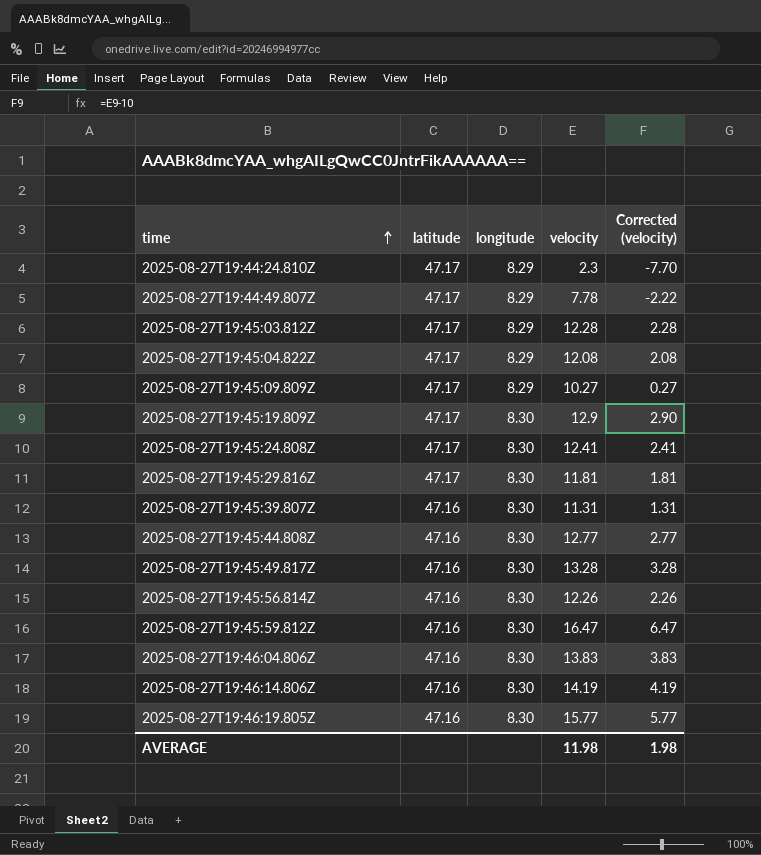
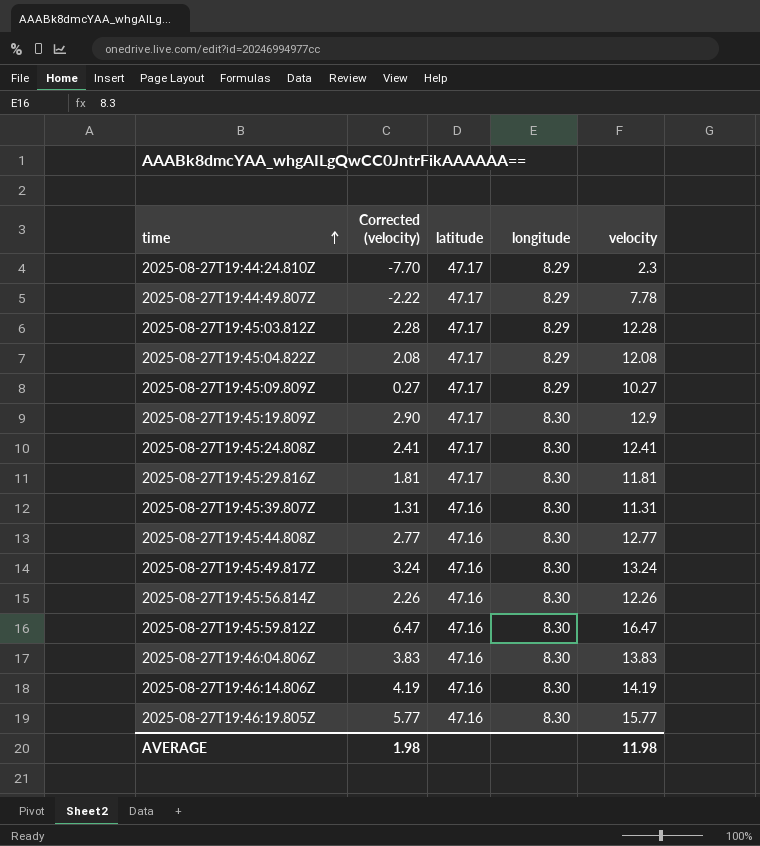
column Corrected (velocity) | position: 5 -> 2
2025-08-27T19:45:49.817Z | Corrected (velocity): 3.28 -> 3.24
2025-08-27T19:45:49.817Z | velocity: 13.28 -> 13.24

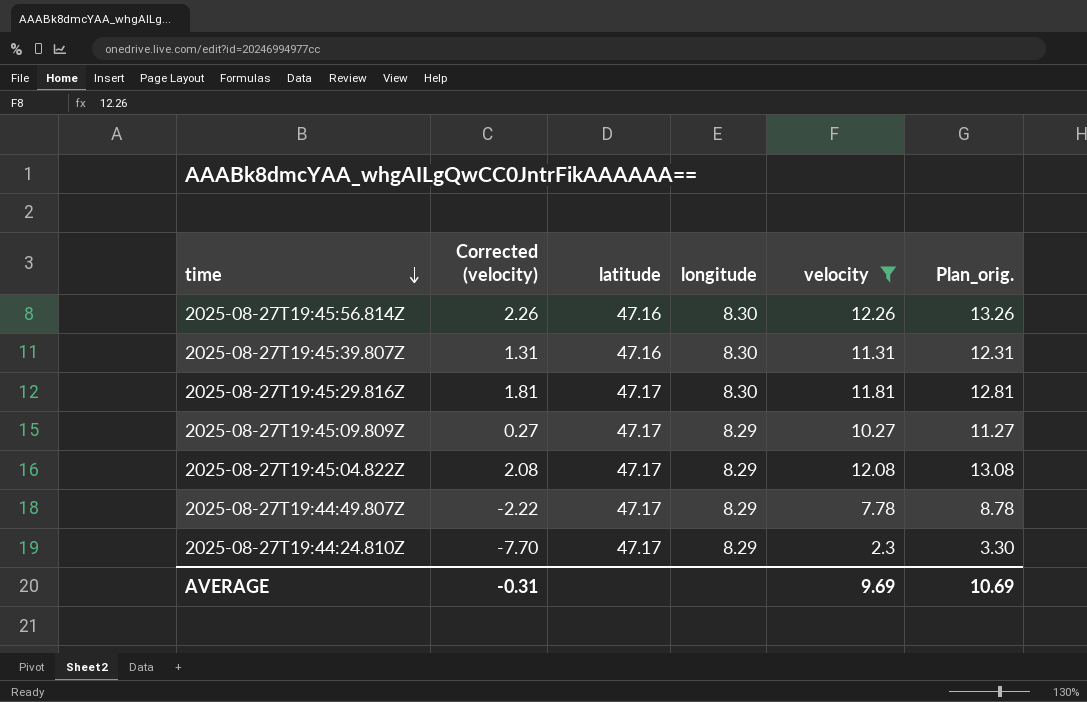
filter: none -> velocity <= 12.26
row order: time ascending -> time descending
column Plan_orig. | formula: none -> [velocity] + 1
AVERAGE | Corrected (velocity): 1.98 -> -0.31
AVERAGE | velocity: 11.98 -> 9.69

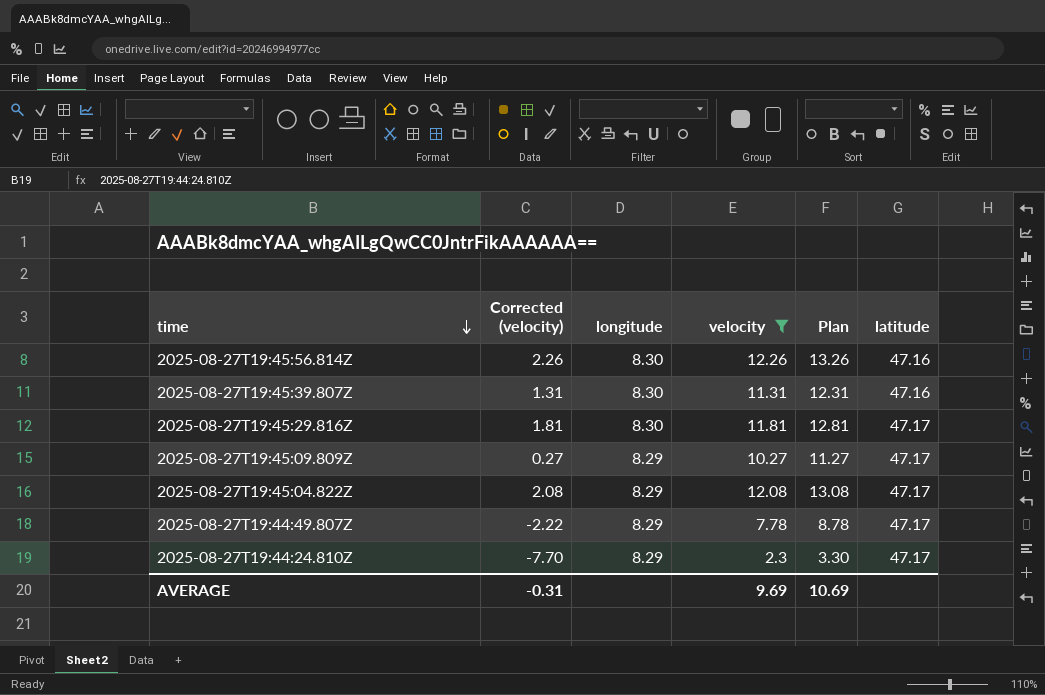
column name: Plan_orig. -> Plan
column latitude | position: 3 -> 6

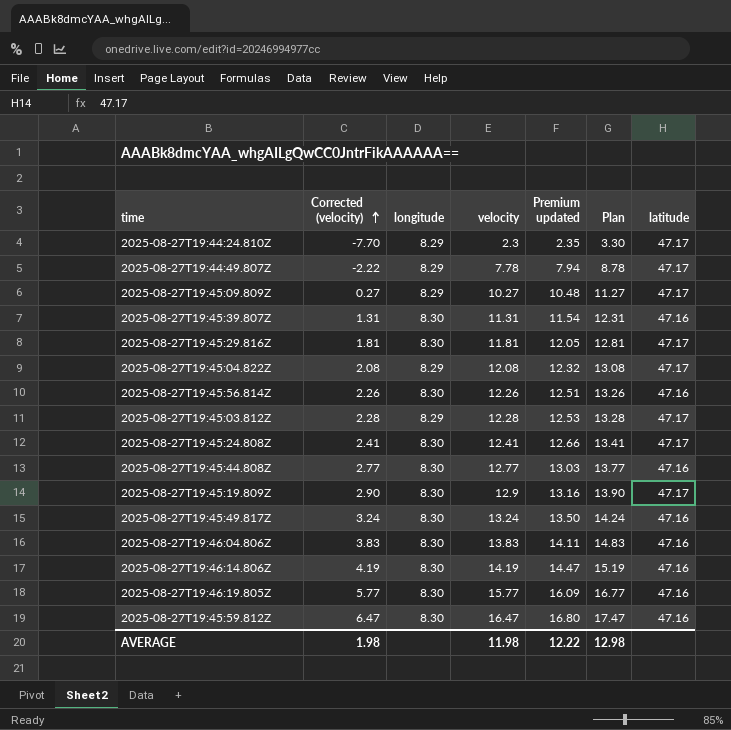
filter: velocity <= 12.26 -> none
row order: time descending -> Corrected (velocity) ascending
column Premium updated | formula: none -> [velocity] * 1.02
AVERAGE | Corrected (velocity): -0.31 -> 1.98
AVERAGE | velocity: 9.69 -> 11.98
AVERAGE | Plan: 10.69 -> 12.98

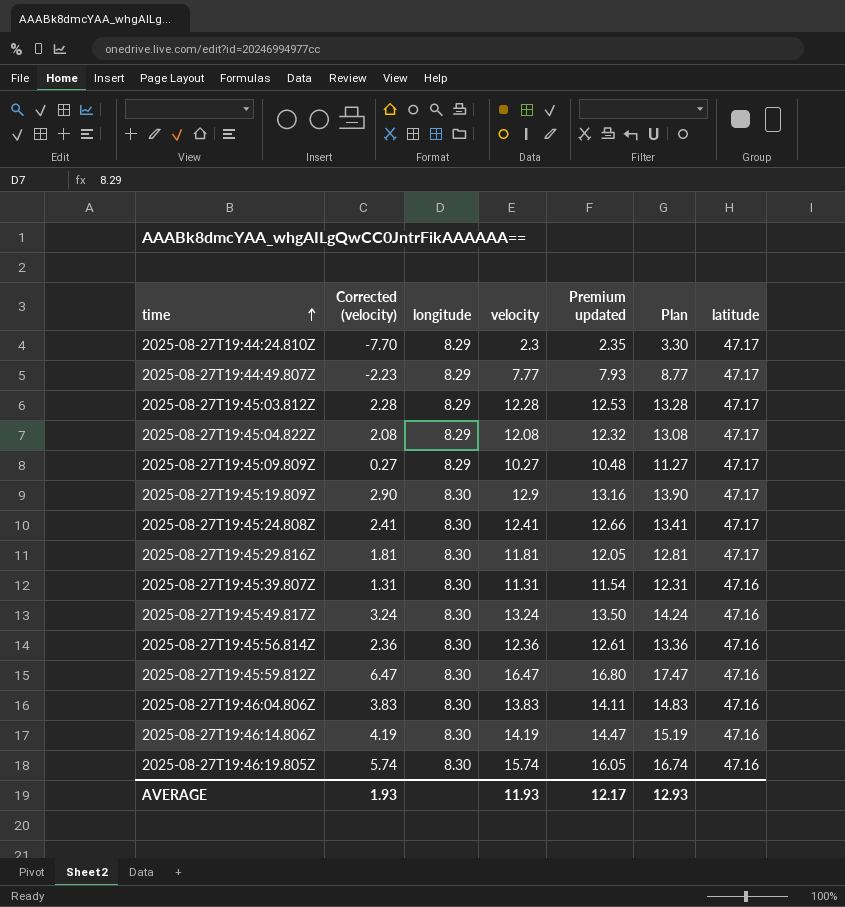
row order: Corrected (velocity) ascending -> time ascending
row 2025-08-27T19:45:44.808Z: 2.77 | 8.30 | 12.77 | 13.03 | 13.77 | 47.16 -> none
2025-08-27T19:44:49.807Z | Corrected (velocity): -2.22 -> -2.23
2025-08-27T19:44:49.807Z | velocity: 7.78 -> 7.77
2025-08-27T19:44:49.807Z | Premium updated: 7.94 -> 7.93
2025-08-27T19:44:49.807Z | Plan: 8.78 -> 8.77
2025-08-27T19:45:56.814Z | Corrected (velocity): 2.26 -> 2.36
2025-08-27T19:45:56.814Z | velocity: 12.26 -> 12.36
2025-08-27T19:45:56.814Z | Premium updated: 12.51 -> 12.61
2025-08-27T19:45:56.814Z | Plan: 13.26 -> 13.36
2025-08-27T19:46:19.805Z | Corrected (velocity): 5.77 -> 5.74
2025-08-27T19:46:19.805Z | velocity: 15.77 -> 15.74
2025-08-27T19:46:19.805Z | Premium updated: 16.09 -> 16.05
2025-08-27T19:46:19.805Z | Plan: 16.77 -> 16.74
AVERAGE | Corrected (velocity): 1.98 -> 1.93
AVERAGE | velocity: 11.98 -> 11.93
AVERAGE | Premium updated: 12.22 -> 12.17
AVERAGE | Plan: 12.98 -> 12.93

